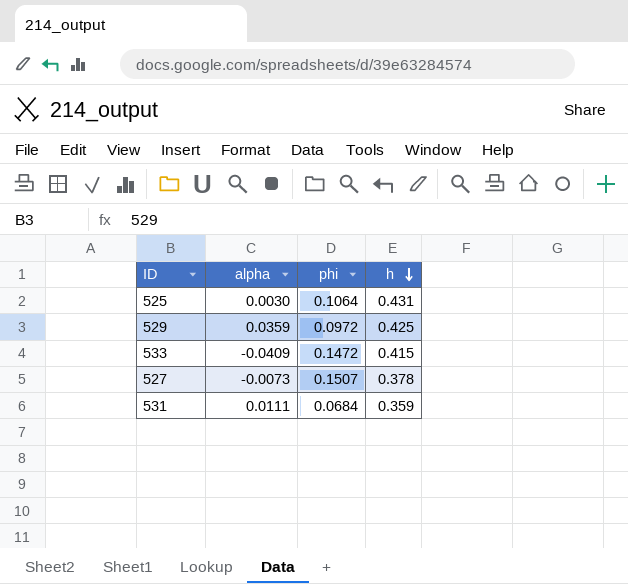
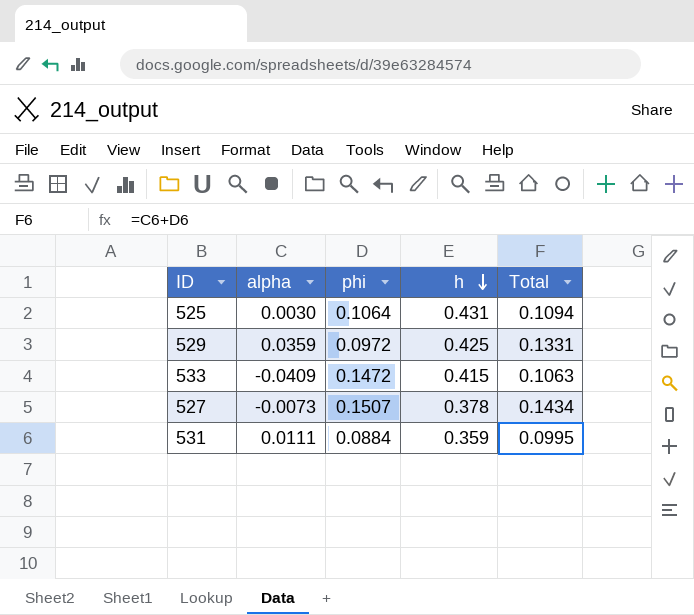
column Total | formula: none -> [alpha] + [phi]
531 | phi: 0.0684 -> 0.0884

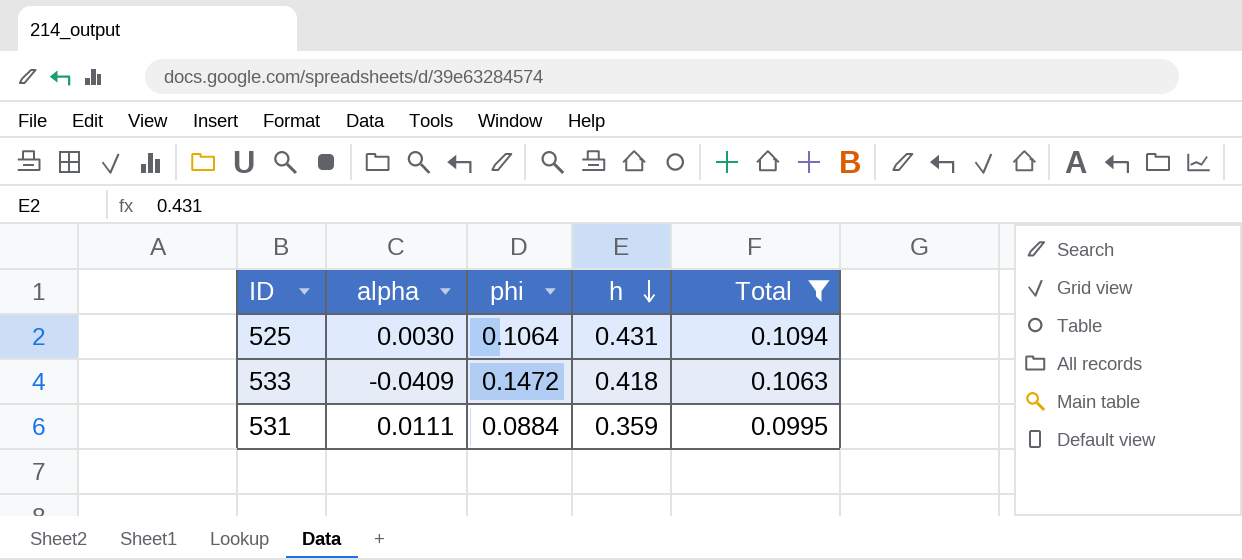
filter: none -> Total <= 0.1094
533 | h: 0.415 -> 0.418

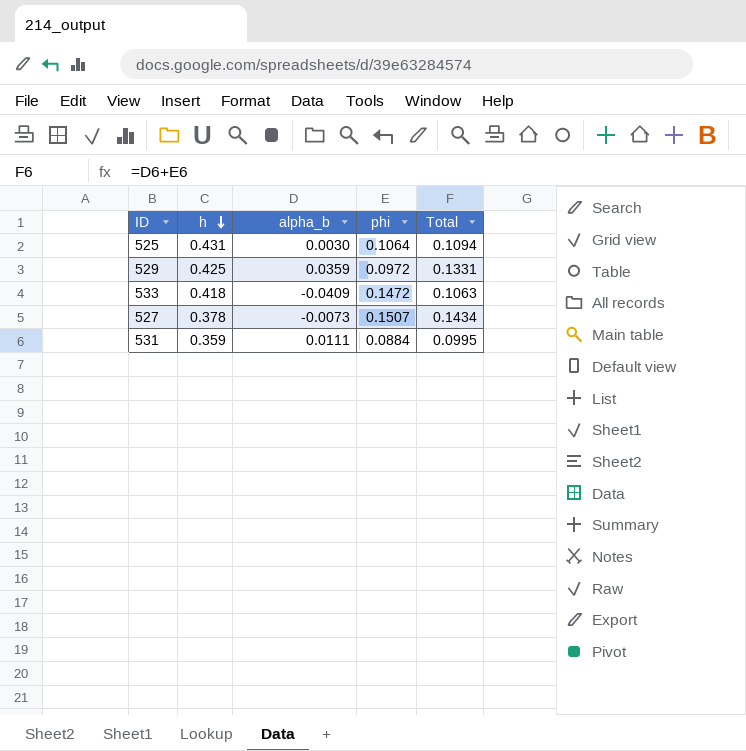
filter: Total <= 0.1094 -> none
column h | position: 4 -> 2
column name: alpha -> alpha_b

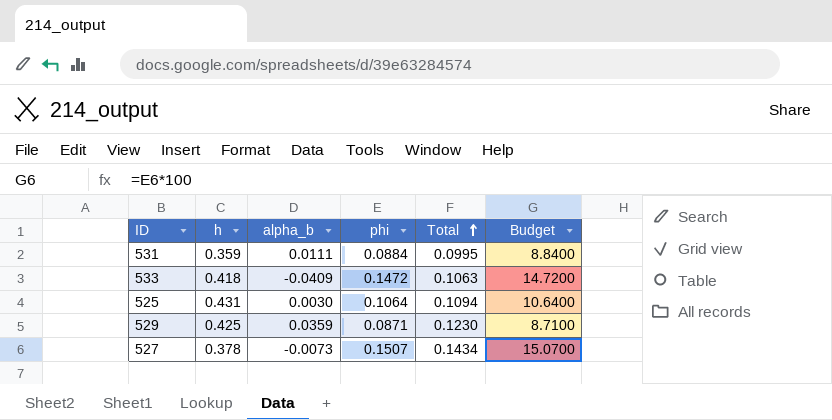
row order: h descending -> Total ascending
column Budget | formula: none -> [phi] * 100
529 | phi: 0.0972 -> 0.0871
529 | Total: 0.1331 -> 0.1230

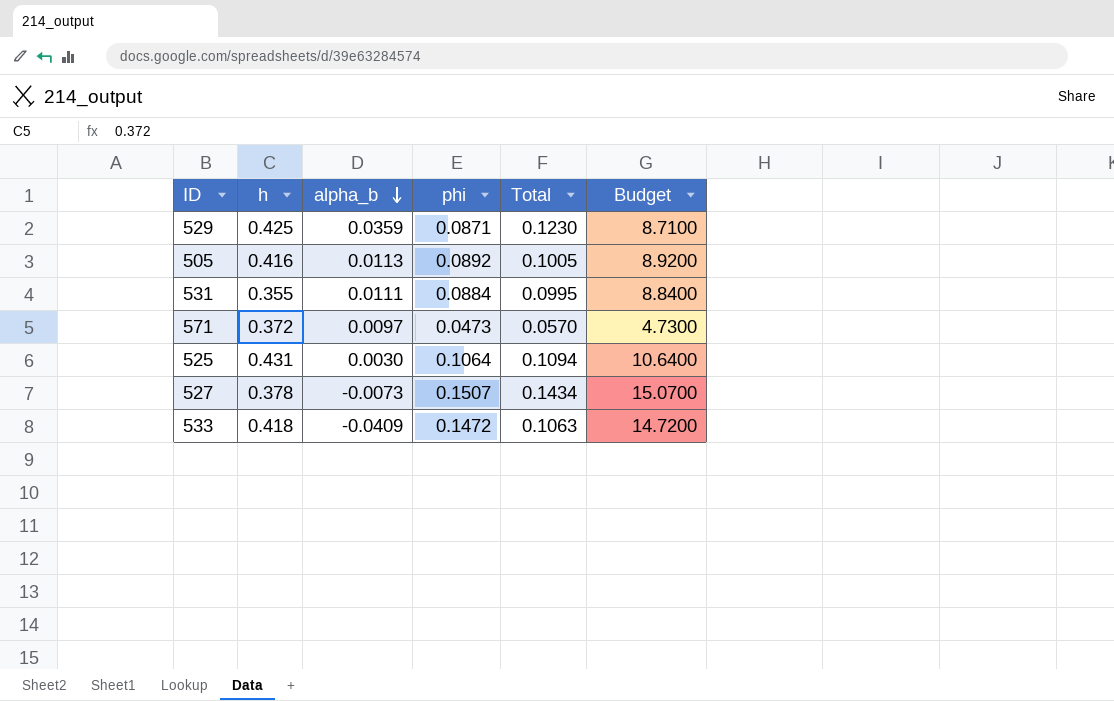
row order: Total ascending -> alpha_b descending
row 505: none -> 0.416 | 0.0113 | 0.0892 | 0.1005 | 8.9200
531 | h: 0.359 -> 0.355
row 571: none -> 0.372 | 0.0097 | 0.0473 | 0.0570 | 4.7300

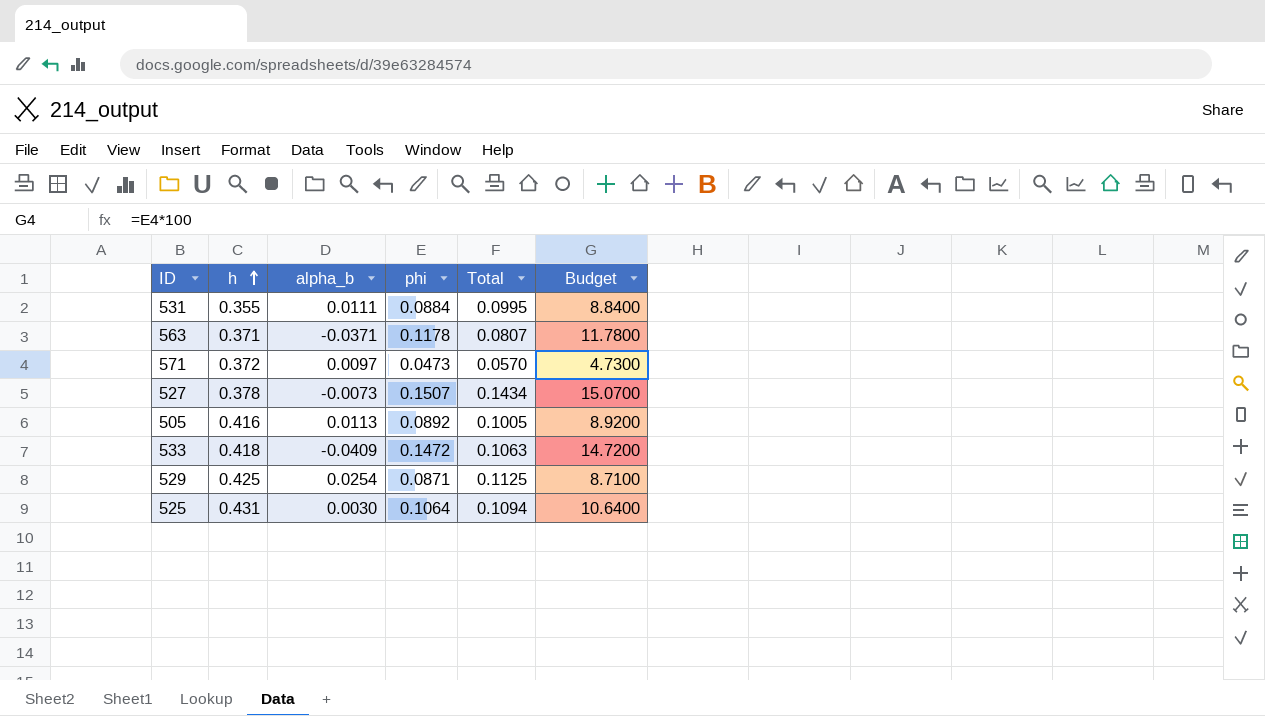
row order: alpha_b descending -> h ascending
row 563: none -> 0.371 | -0.0371 | 0.1178 | 0.0807 | 11.7800
529 | alpha_b: 0.0359 -> 0.0254
529 | Total: 0.1230 -> 0.1125

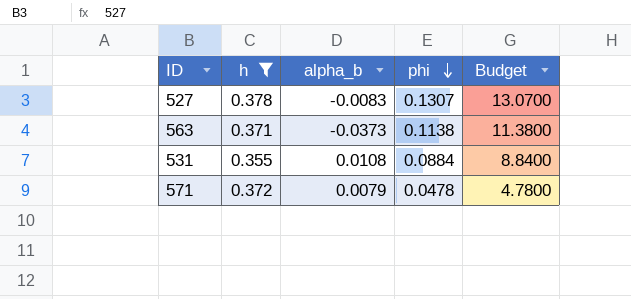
filter: none -> h <= 0.378
row order: h ascending -> phi descending
column Total | formula: [alpha_b] + [phi] -> none
527 | alpha_b: -0.0073 -> -0.0083
527 | phi: 0.1507 -> 0.1307
527 | Budget: 15.0700 -> 13.0700
563 | alpha_b: -0.0371 -> -0.0373
563 | phi: 0.1178 -> 0.1138
563 | Budget: 11.7800 -> 11.3800
531 | alpha_b: 0.0111 -> 0.0108
571 | alpha_b: 0.0097 -> 0.0079
571 | phi: 0.0473 -> 0.0478
571 | Budget: 4.7300 -> 4.7800

